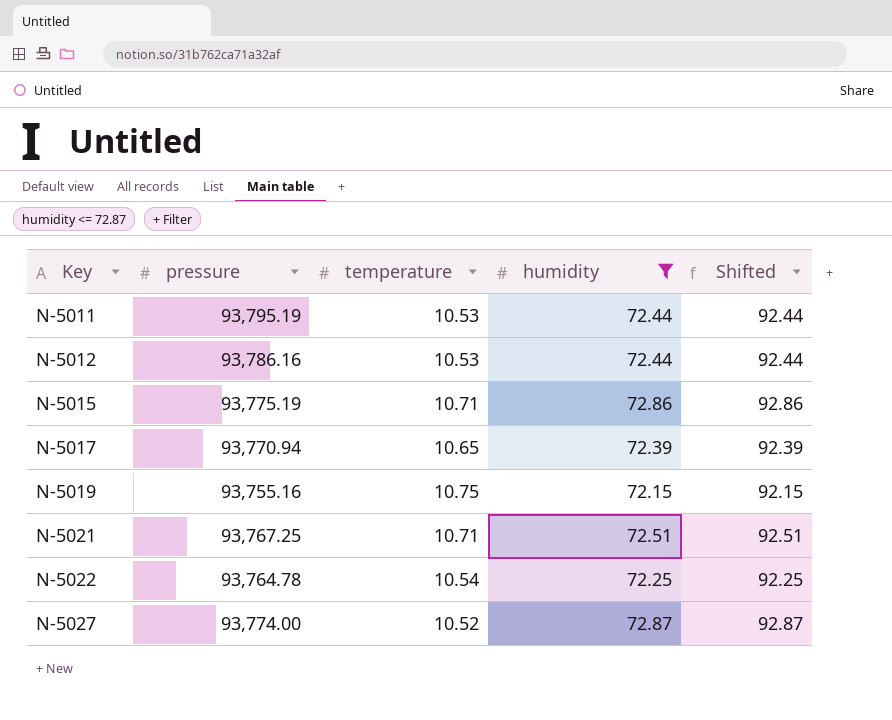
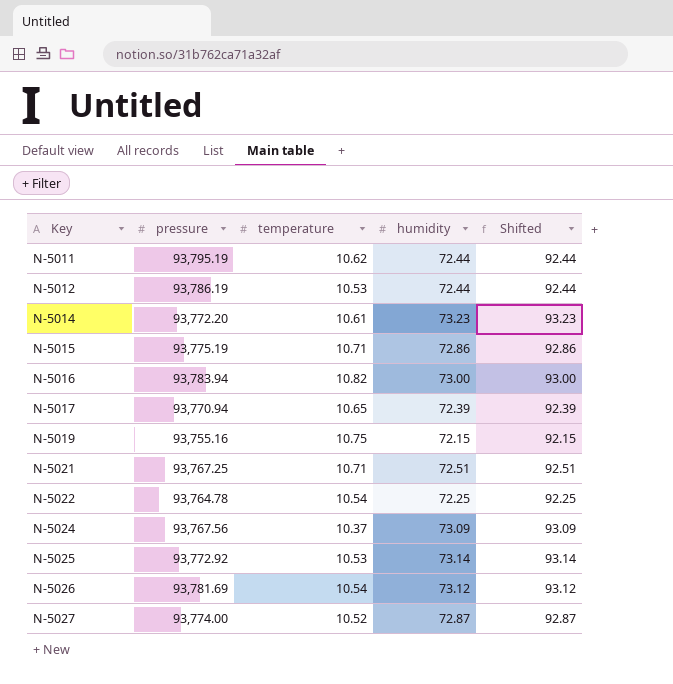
filter: humidity <= 72.87 -> none
N-5011 | temperature: 10.53 -> 10.62
N-5012 | pressure: 93,786.16 -> 93,786.19

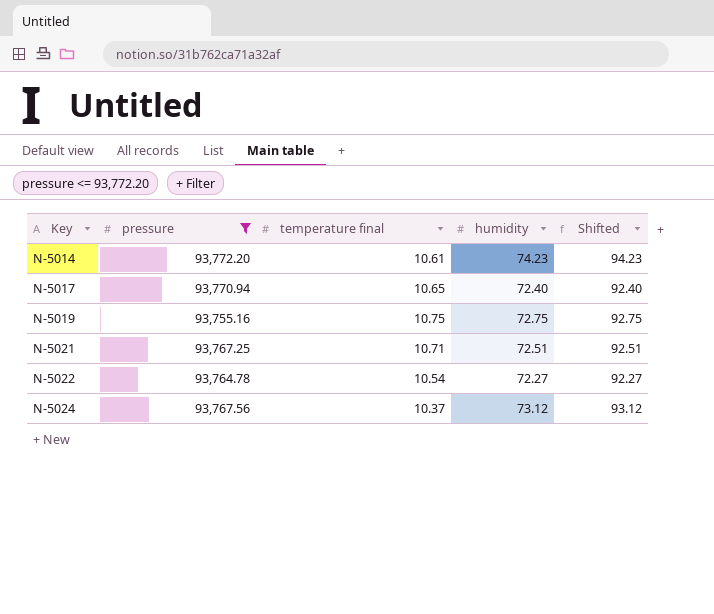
filter: none -> pressure <= 93,772.20
column name: temperature -> temperature final
N-5014 | humidity: 73.23 -> 74.23
N-5014 | Shifted: 93.23 -> 94.23
N-5017 | humidity: 72.39 -> 72.40
N-5017 | Shifted: 92.39 -> 92.40
N-5019 | humidity: 72.15 -> 72.75
N-5019 | Shifted: 92.15 -> 92.75
N-5022 | humidity: 72.25 -> 72.27
N-5022 | Shifted: 92.25 -> 92.27
N-5024 | humidity: 73.09 -> 73.12
N-5024 | Shifted: 93.09 -> 93.12

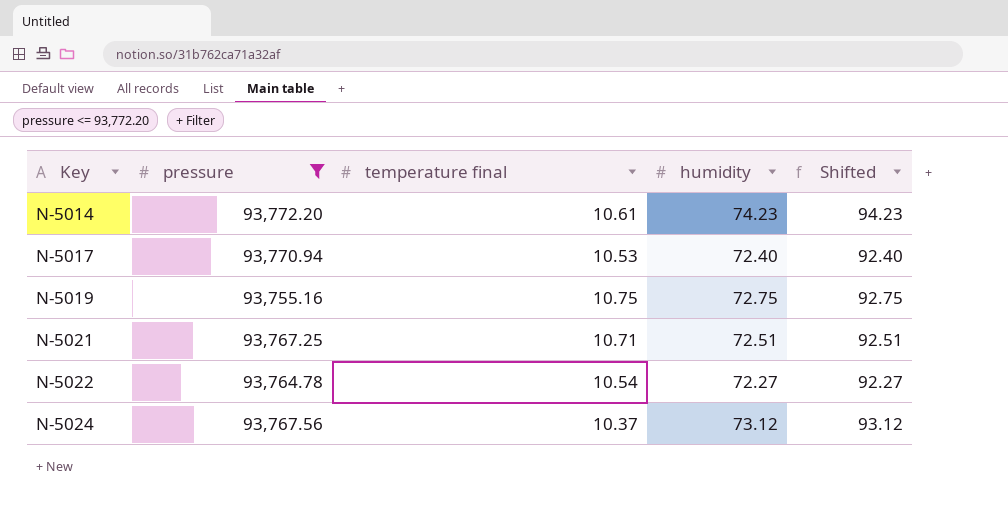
N-5017 | temperature final: 10.65 -> 10.53

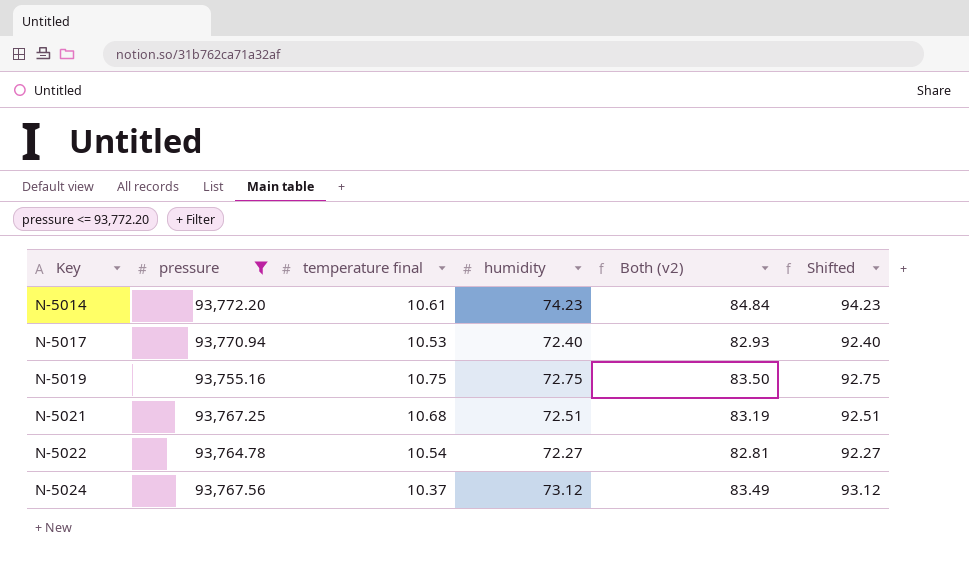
column Both (v2) | formula: none -> [temperature final] + [humidity]
N-5021 | temperature final: 10.71 -> 10.68

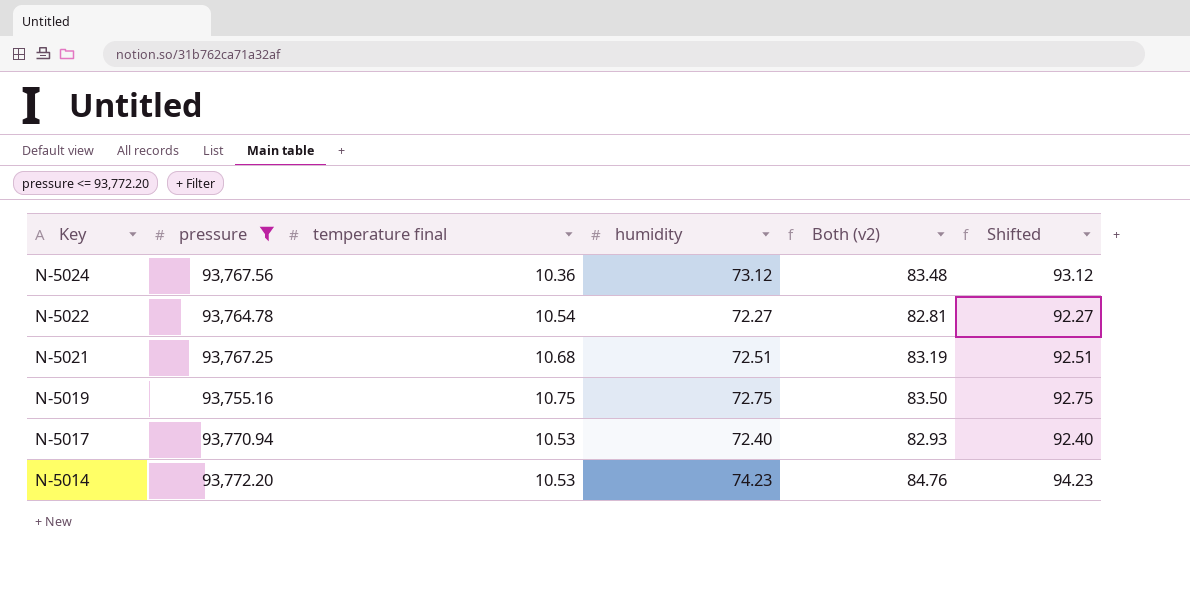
row order: Key ascending -> Key descending
N-5024 | temperature final: 10.37 -> 10.36
N-5024 | Both (v2): 83.49 -> 83.48
N-5014 | temperature final: 10.61 -> 10.53
N-5014 | Both (v2): 84.84 -> 84.76

